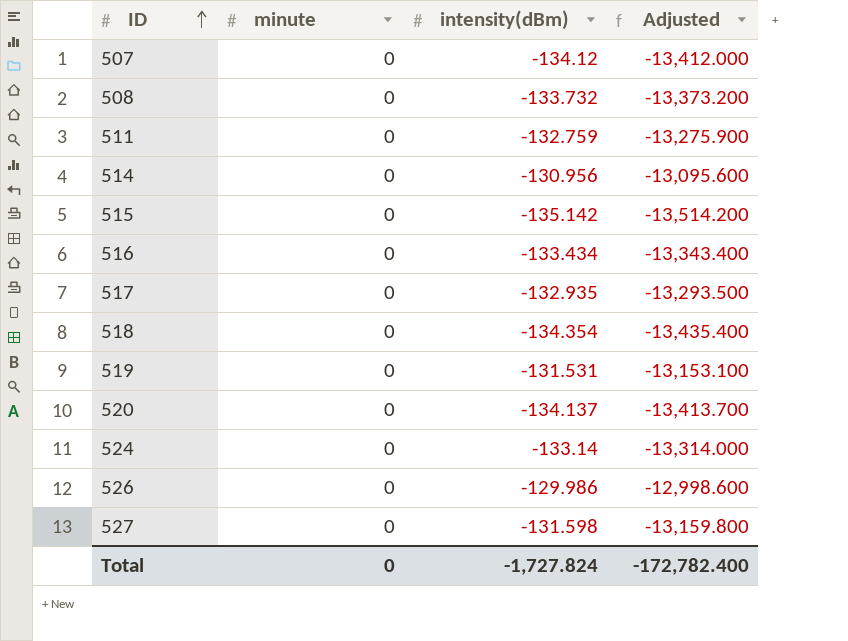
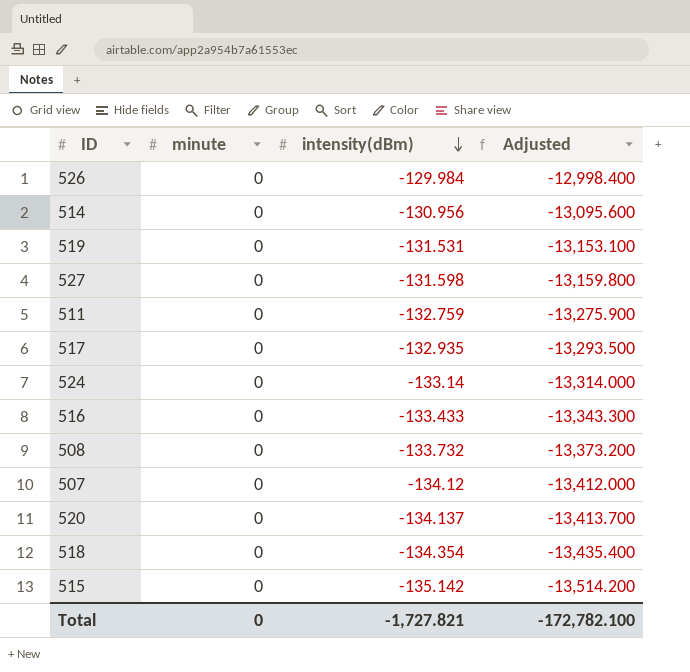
row order: ID ascending -> intensity(dBm) descending
526 | intensity(dBm): -129.986 -> -129.984
526 | Adjusted: -12,998.600 -> -12,998.400
516 | intensity(dBm): -133.434 -> -133.433
516 | Adjusted: -13,343.400 -> -13,343.300
Total | intensity(dBm): -1,727.824 -> -1,727.821
Total | Adjusted: -172,782.400 -> -172,782.100

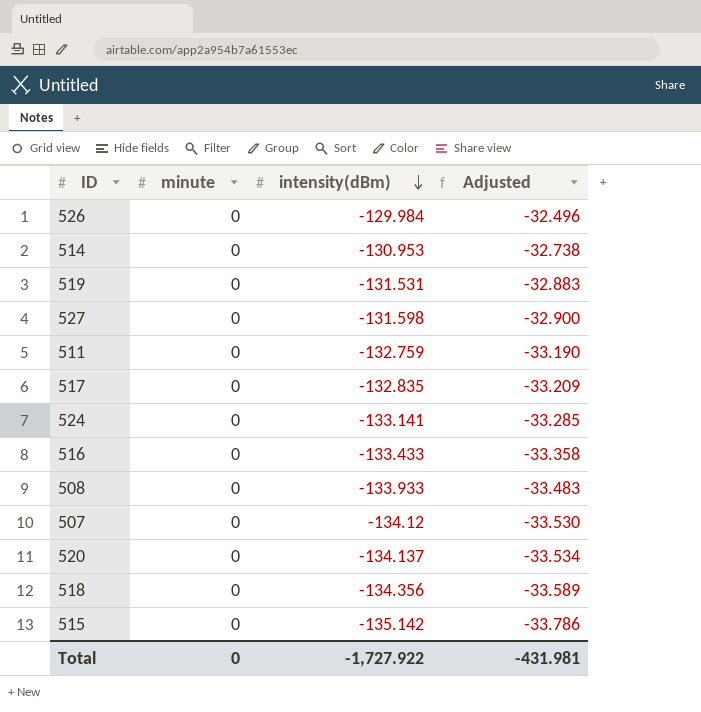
column Adjusted | formula: [intensity(dBm)] * 100 -> [intensity(dBm)] * 0.25
514 | intensity(dBm): -130.956 -> -130.953
517 | intensity(dBm): -132.935 -> -132.835
524 | intensity(dBm): -133.14 -> -133.141
508 | intensity(dBm): -133.732 -> -133.933
518 | intensity(dBm): -134.354 -> -134.356
Total | intensity(dBm): -1,727.821 -> -1,727.922
Total | Adjusted: -172,782.100 -> -431.981

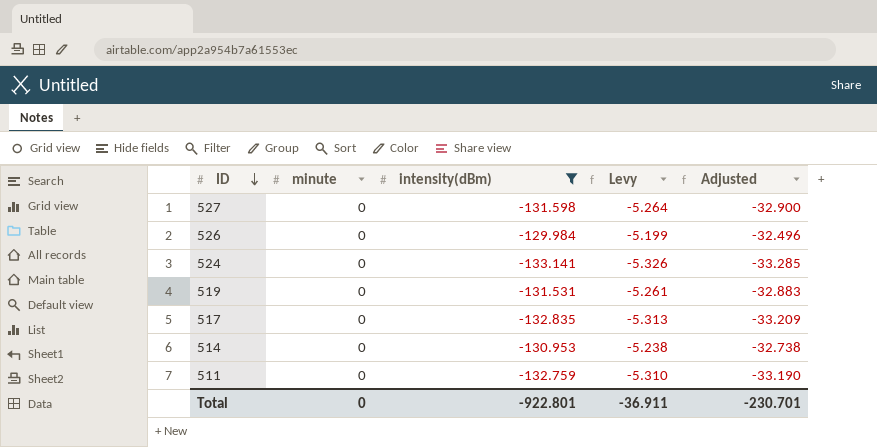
filter: none -> intensity(dBm) >= -133.141
row order: intensity(dBm) descending -> ID descending
column Levy | formula: none -> [intensity(dBm)] * 0.04
Total | intensity(dBm): -1,727.922 -> -922.801
Total | Adjusted: -431.981 -> -230.701

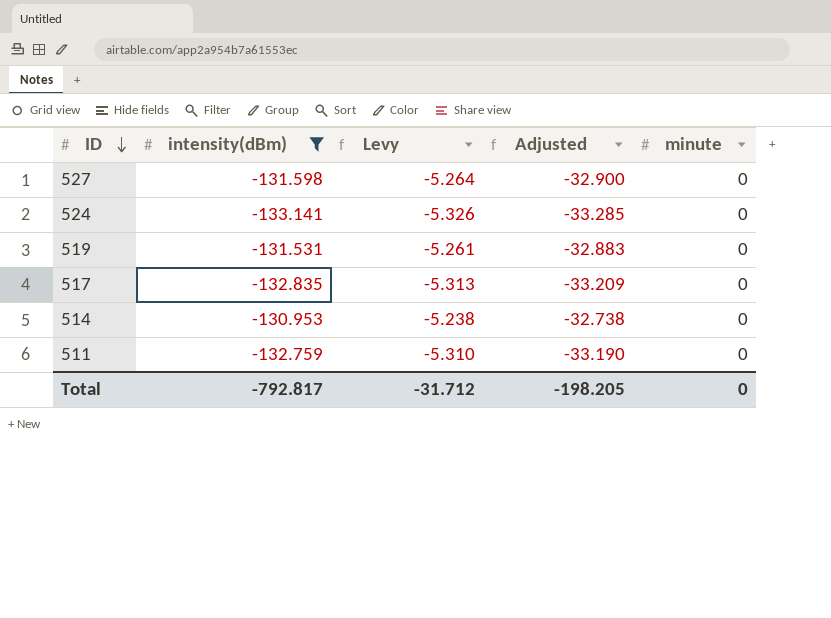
column minute | position: 2 -> 5
row 526: 0 | -129.984 | -5.199 | -32.496 -> none
Total | intensity(dBm): -922.801 -> -792.817
Total | Levy: -36.911 -> -31.712
Total | Adjusted: -230.701 -> -198.205

